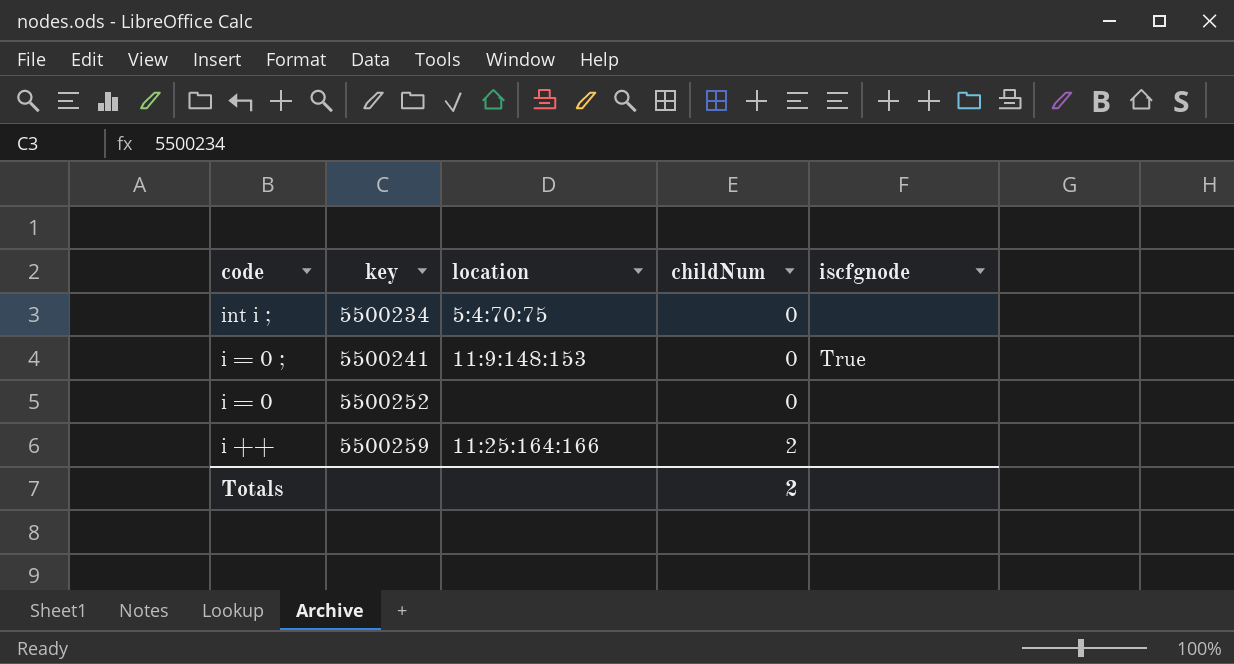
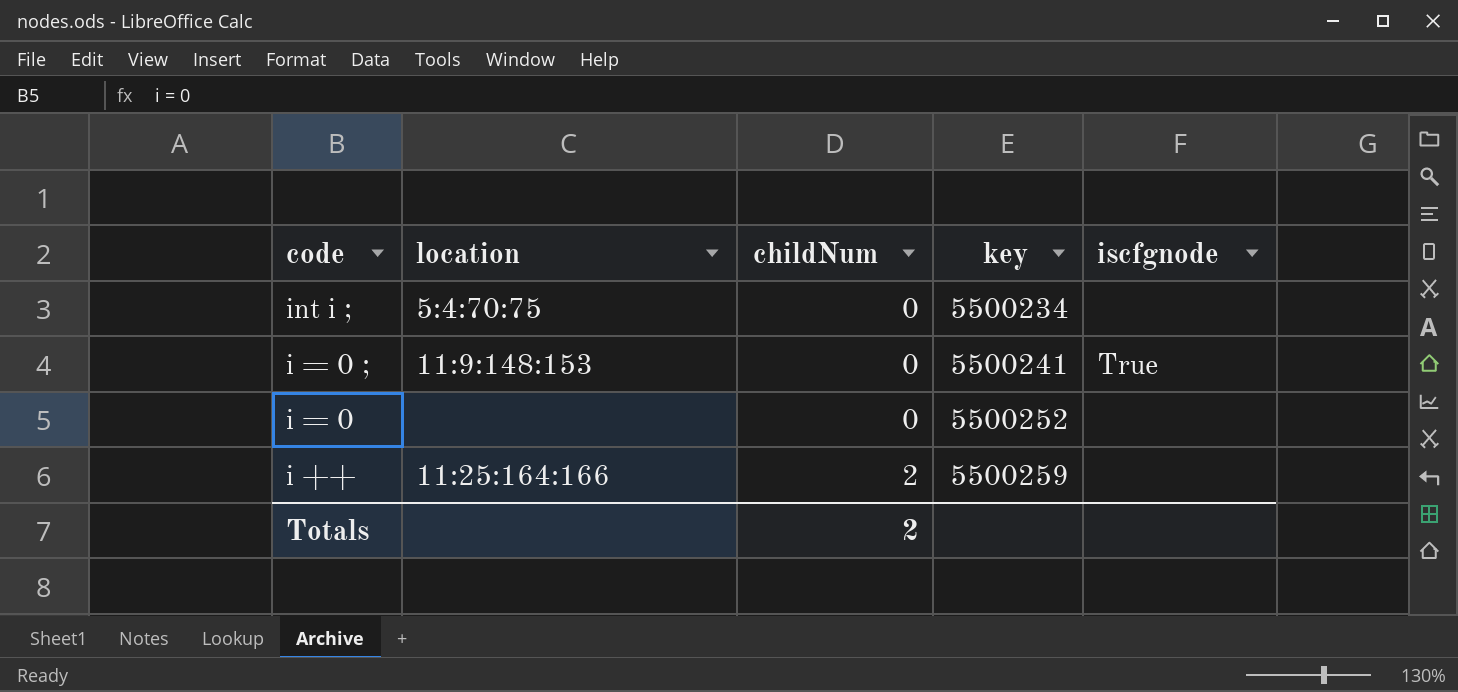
column key | position: 2 -> 4

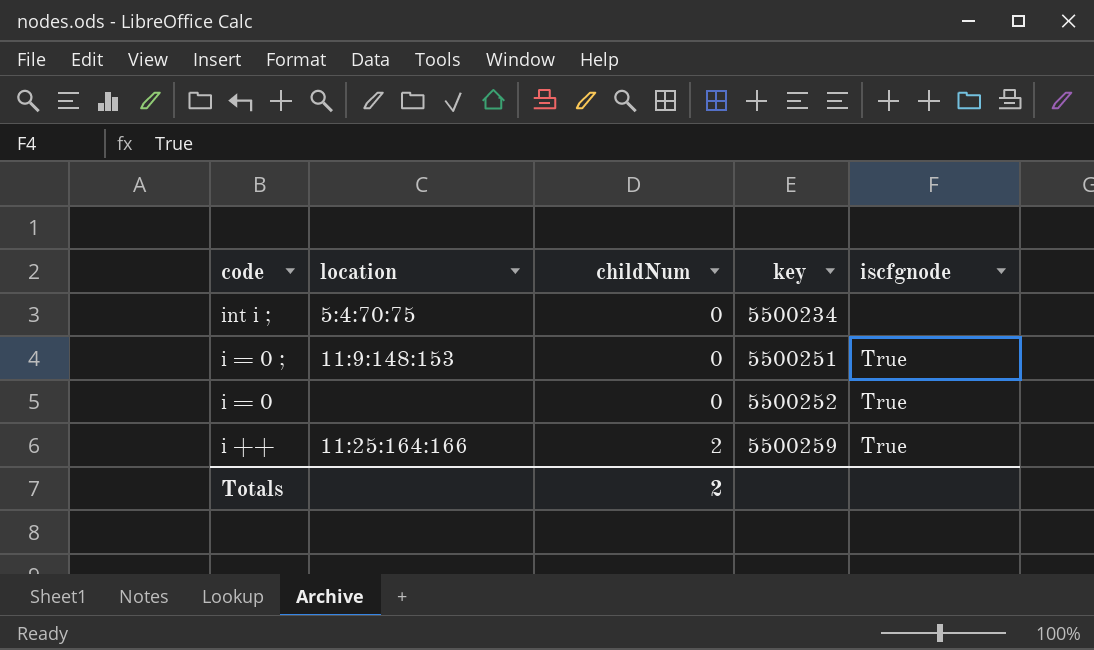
i = 0 ; | key: 5500241 -> 5500251
i = 0 | iscfgnode: none -> True
i ++ | iscfgnode: none -> True

